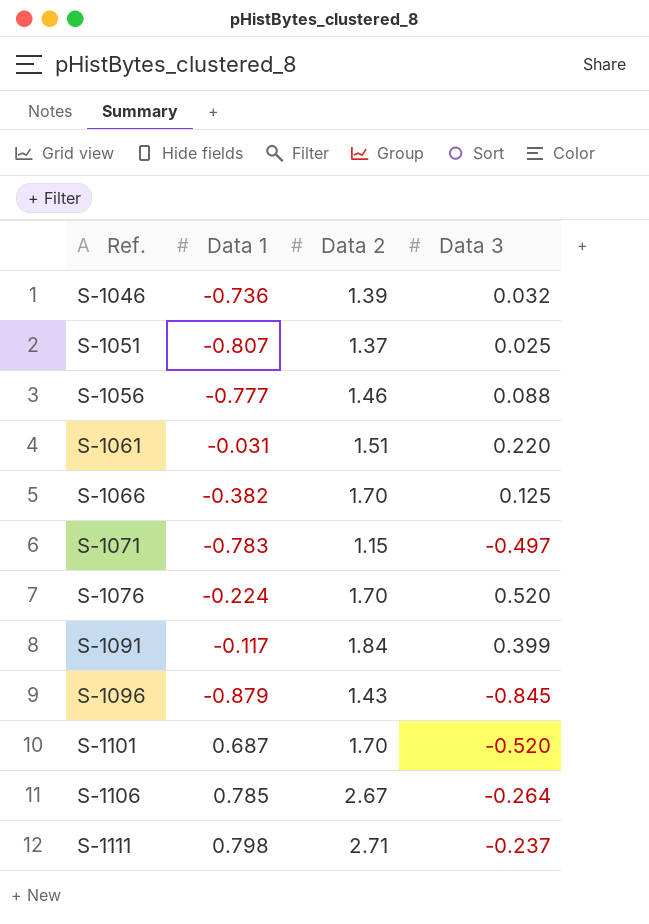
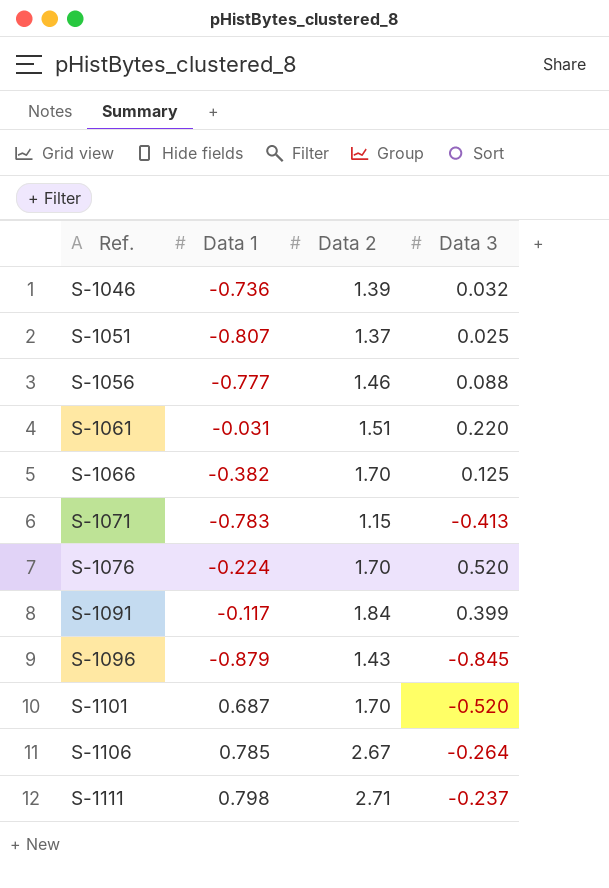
S-1071 | Data 3: -0.497 -> -0.413

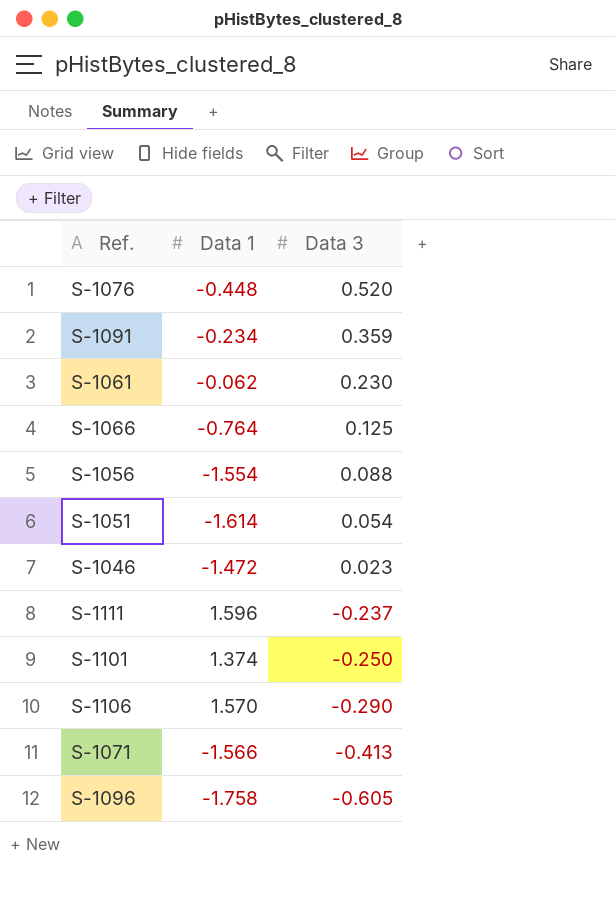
row order: Ref. ascending -> Data 3 descending
column Data 2 | position: 3 -> none
S-1076 | Data 1: -0.224 -> -0.448
S-1091 | Data 1: -0.117 -> -0.234
S-1091 | Data 3: 0.399 -> 0.359
S-1061 | Data 1: -0.031 -> -0.062
S-1061 | Data 3: 0.220 -> 0.230
S-1066 | Data 1: -0.382 -> -0.764
S-1056 | Data 1: -0.777 -> -1.554
S-1051 | Data 1: -0.807 -> -1.614
S-1051 | Data 3: 0.025 -> 0.054
S-1046 | Data 1: -0.736 -> -1.472
S-1046 | Data 3: 0.032 -> 0.023
S-1111 | Data 1: 0.798 -> 1.596
S-1101 | Data 1: 0.687 -> 1.374
S-1101 | Data 3: -0.520 -> -0.250
S-1106 | Data 1: 0.785 -> 1.570
S-1106 | Data 3: -0.264 -> -0.290
S-1071 | Data 1: -0.783 -> -1.566
S-1096 | Data 1: -0.879 -> -1.758
S-1096 | Data 3: -0.845 -> -0.605

